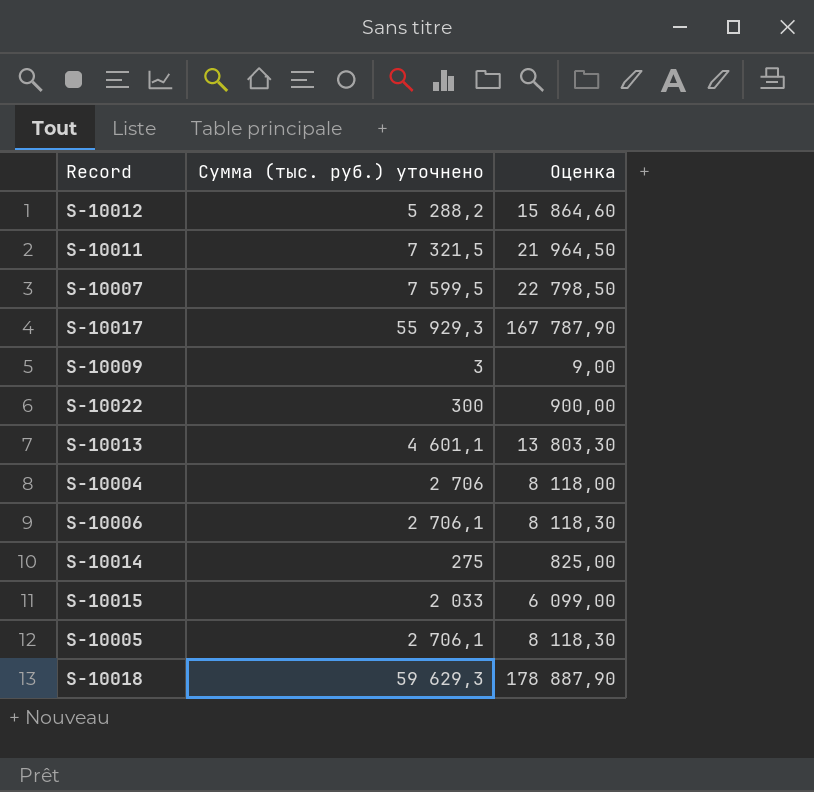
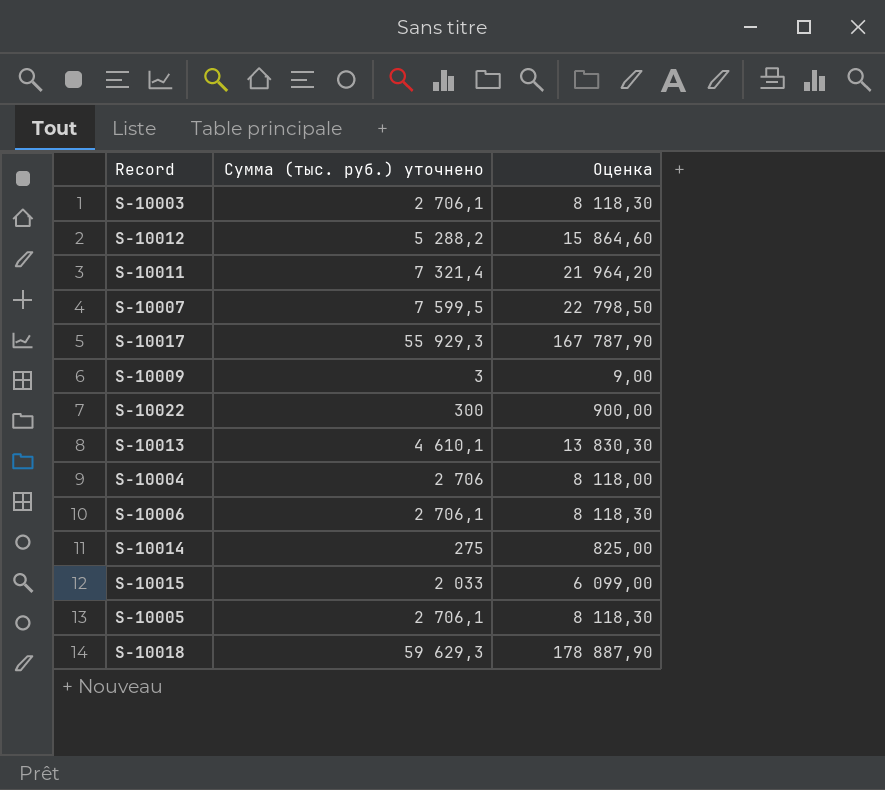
row S-10003: none -> 2 706,1 | 8 118,30
S-10011 | Сумма (тыс. руб.) уточнено: 7 321,5 -> 7 321,4
S-10011 | Оценка: 21 964,50 -> 21 964,20
S-10013 | Сумма (тыс. руб.) уточнено: 4 601,1 -> 4 610,1
S-10013 | Оценка: 13 803,30 -> 13 830,30

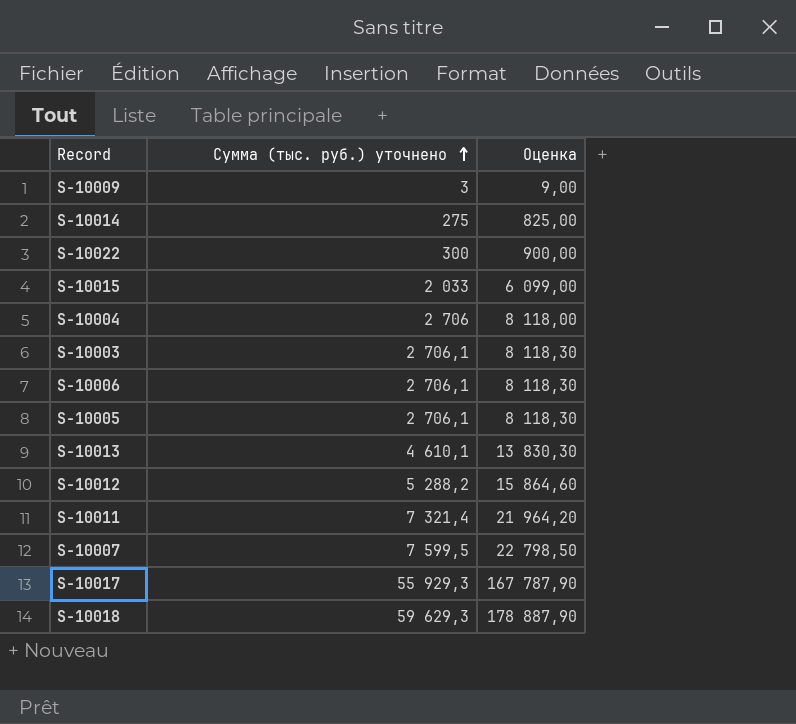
row order: none -> Сумма (тыс. руб.) уточнено ascending

